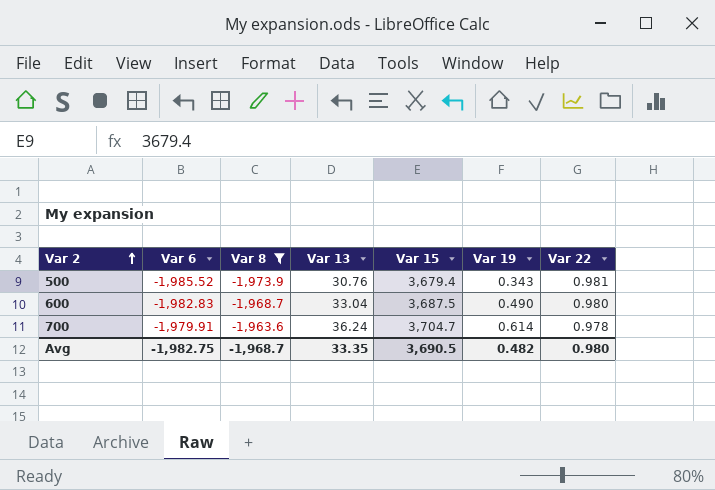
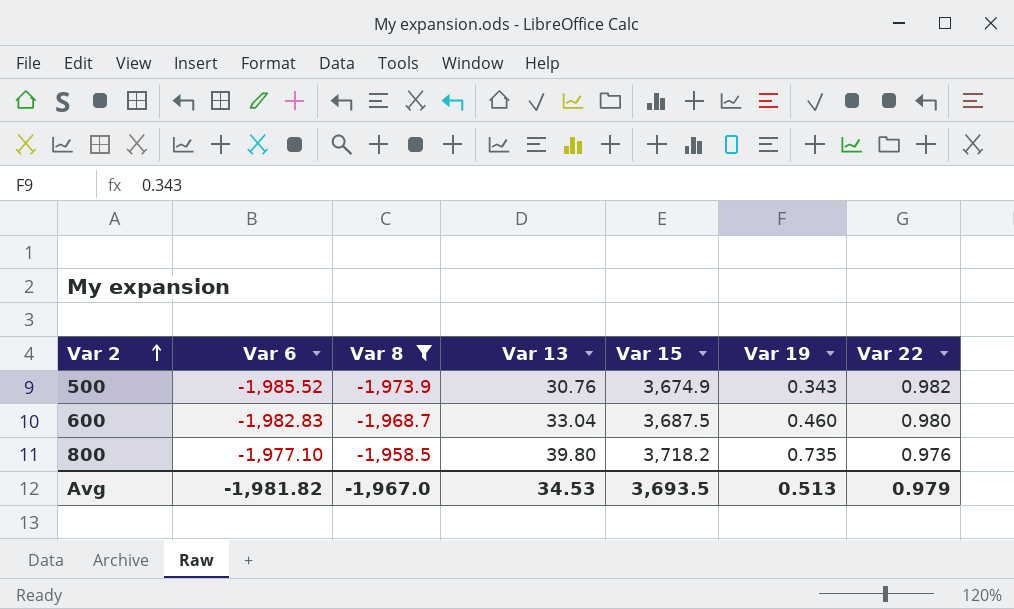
row 700: -1,979.91 | -1,963.6 | 36.24 | 3,704.7 | 0.614 | 0.978 -> none
500 | Var 15: 3,679.4 -> 3,674.9
500 | Var 22: 0.981 -> 0.982
600 | Var 19: 0.490 -> 0.460
row 800: none -> -1,977.10 | -1,958.5 | 39.80 | 3,718.2 | 0.735 | 0.976
Avg | Var 6: -1,982.75 -> -1,981.82
Avg | Var 8: -1,968.7 -> -1,967.0
Avg | Var 13: 33.35 -> 34.53
Avg | Var 15: 3,690.5 -> 3,693.5
Avg | Var 19: 0.482 -> 0.513
Avg | Var 22: 0.980 -> 0.979

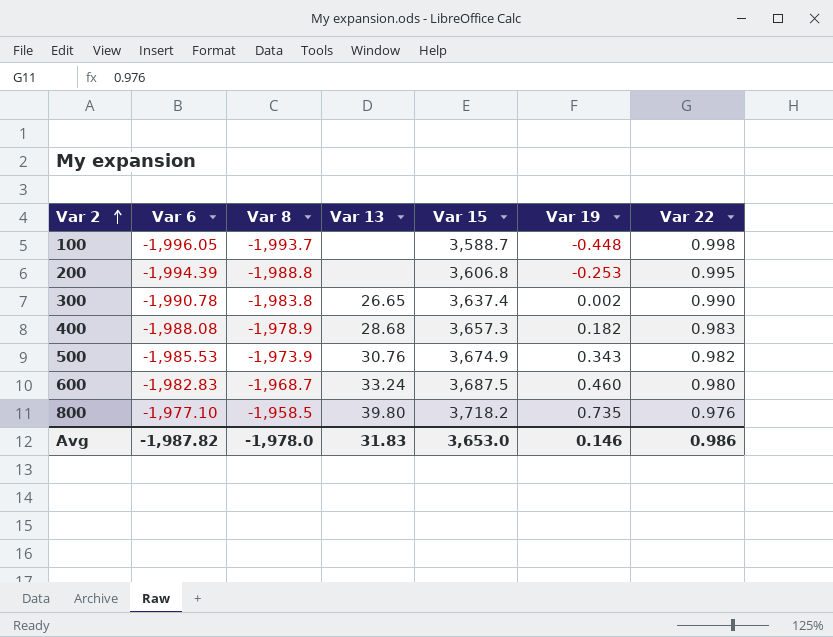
filter: Var 8 >= -1,973.9 -> none
500 | Var 6: -1,985.52 -> -1,985.53
600 | Var 13: 33.04 -> 33.24
Avg | Var 6: -1,981.82 -> -1,987.82
Avg | Var 8: -1,967.0 -> -1,978.0
Avg | Var 13: 34.53 -> 31.83
Avg | Var 15: 3,693.5 -> 3,653.0
Avg | Var 19: 0.513 -> 0.146
Avg | Var 22: 0.979 -> 0.986

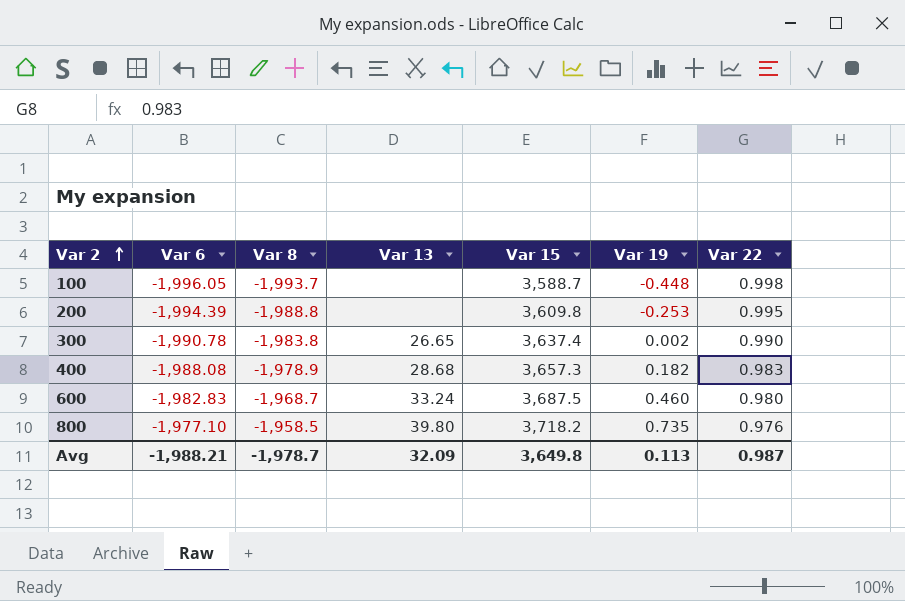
row 500: -1,985.53 | -1,973.9 | 30.76 | 3,674.9 | 0.343 | 0.982 -> none
200 | Var 15: 3,606.8 -> 3,609.8
Avg | Var 6: -1,987.82 -> -1,988.21
Avg | Var 8: -1,978.0 -> -1,978.7
Avg | Var 13: 31.83 -> 32.09
Avg | Var 15: 3,653.0 -> 3,649.8
Avg | Var 19: 0.146 -> 0.113
Avg | Var 22: 0.986 -> 0.987

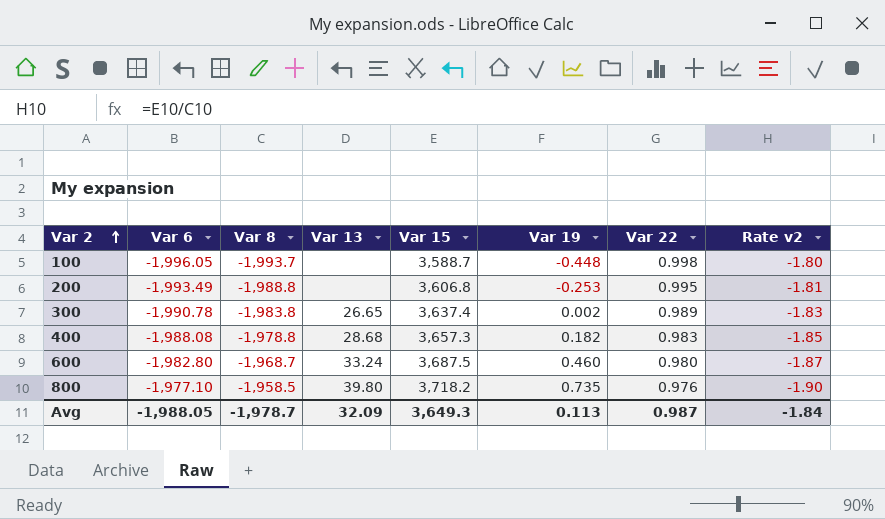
column Rate v2 | formula: none -> [Var 15] / [Var 8]
200 | Var 6: -1,994.39 -> -1,993.49
200 | Var 15: 3,609.8 -> 3,606.8
300 | Var 22: 0.990 -> 0.989
400 | Var 8: -1,978.9 -> -1,978.8
600 | Var 6: -1,982.83 -> -1,982.80
Avg | Var 6: -1,988.21 -> -1,988.05
Avg | Var 15: 3,649.8 -> 3,649.3

